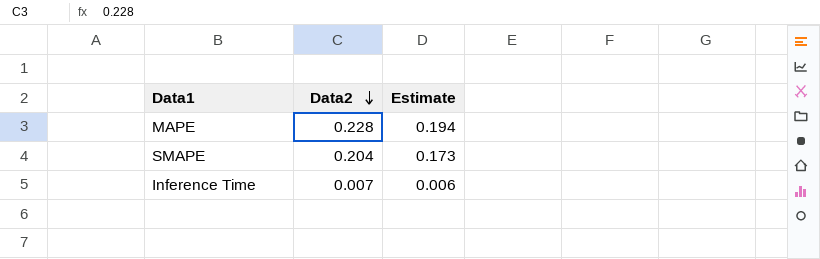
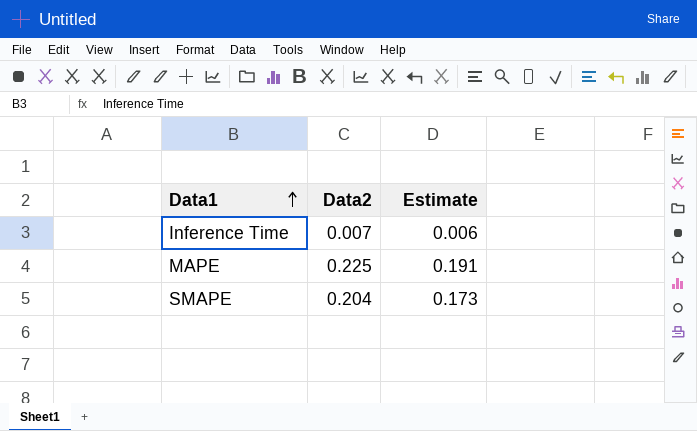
row order: Data2 descending -> Data1 ascending
MAPE | Data2: 0.228 -> 0.225
MAPE | Estimate: 0.194 -> 0.191

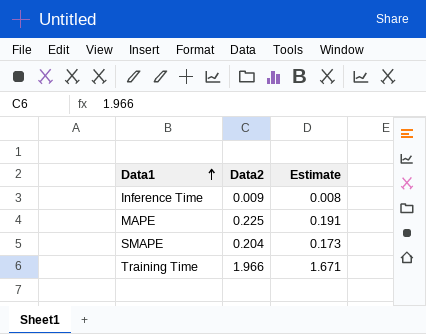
Inference Time | Data2: 0.007 -> 0.009
Inference Time | Estimate: 0.006 -> 0.008
row Training Time: none -> 1.966 | 1.671

